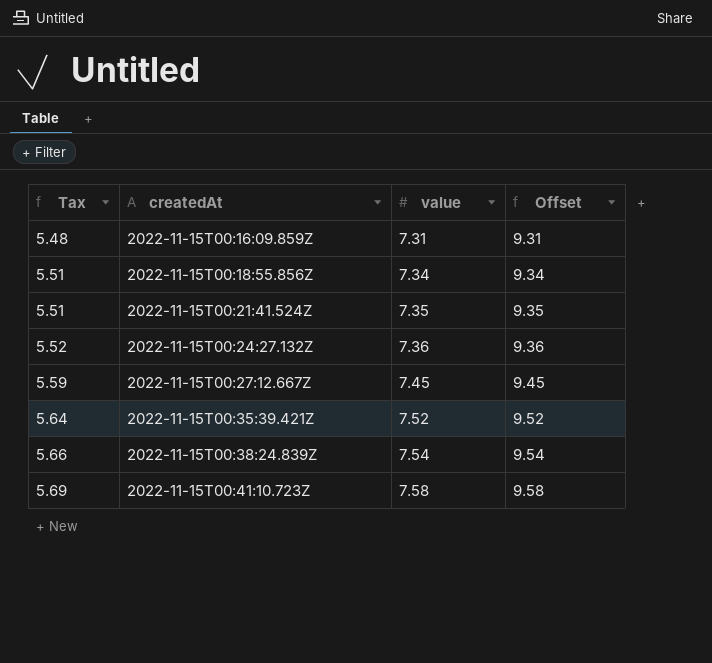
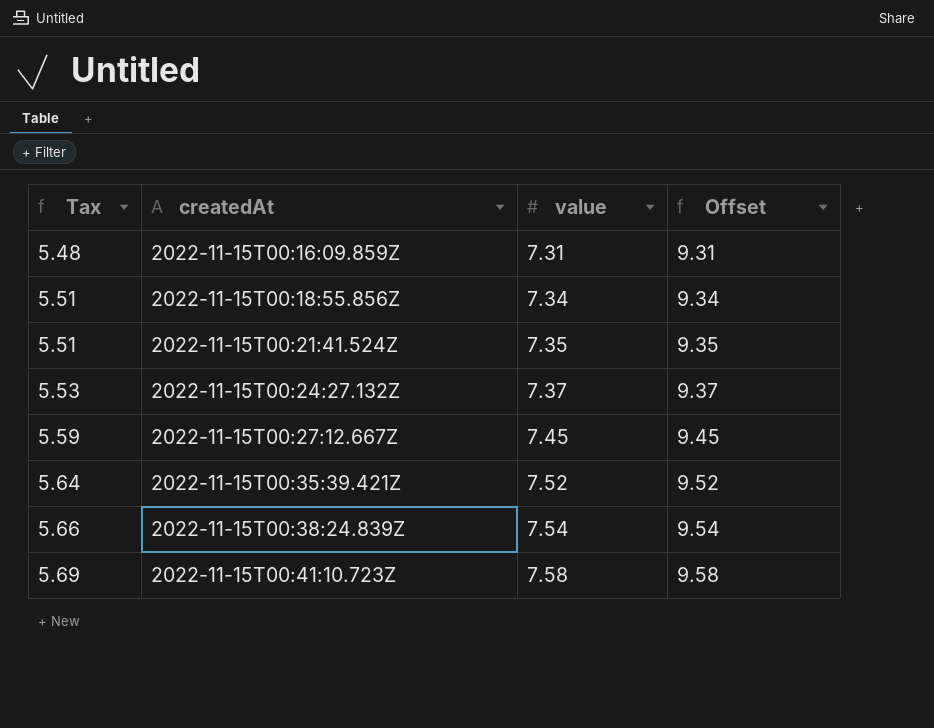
2022-11-15T00:24:27.132Z | Tax: 5.52 -> 5.53
2022-11-15T00:24:27.132Z | value: 7.36 -> 7.37
2022-11-15T00:24:27.132Z | Offset: 9.36 -> 9.37

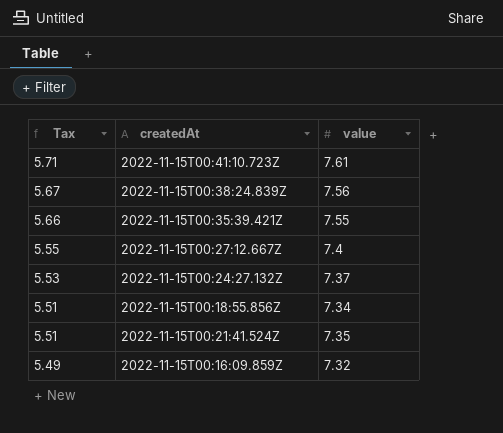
row order: Tax ascending -> Tax descending
column Offset | formula: [value] + 2 -> none
2022-11-15T00:41:10.723Z | Tax: 5.69 -> 5.71
2022-11-15T00:41:10.723Z | value: 7.58 -> 7.61
2022-11-15T00:38:24.839Z | Tax: 5.66 -> 5.67
2022-11-15T00:38:24.839Z | value: 7.54 -> 7.56
2022-11-15T00:35:39.421Z | Tax: 5.64 -> 5.66
2022-11-15T00:35:39.421Z | value: 7.52 -> 7.55
2022-11-15T00:27:12.667Z | Tax: 5.59 -> 5.55
2022-11-15T00:27:12.667Z | value: 7.45 -> 7.4
2022-11-15T00:16:09.859Z | Tax: 5.48 -> 5.49
2022-11-15T00:16:09.859Z | value: 7.31 -> 7.32

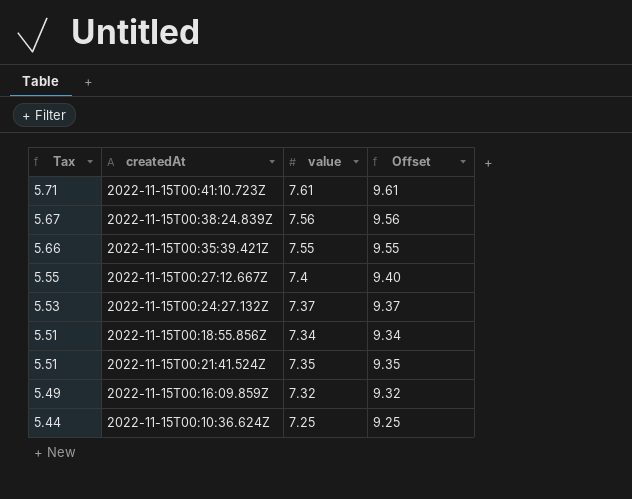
column Offset | formula: none -> [value] + 2
row 2022-11-15T00:10:36.624Z: none -> 5.44 | 7.25 | 9.25

